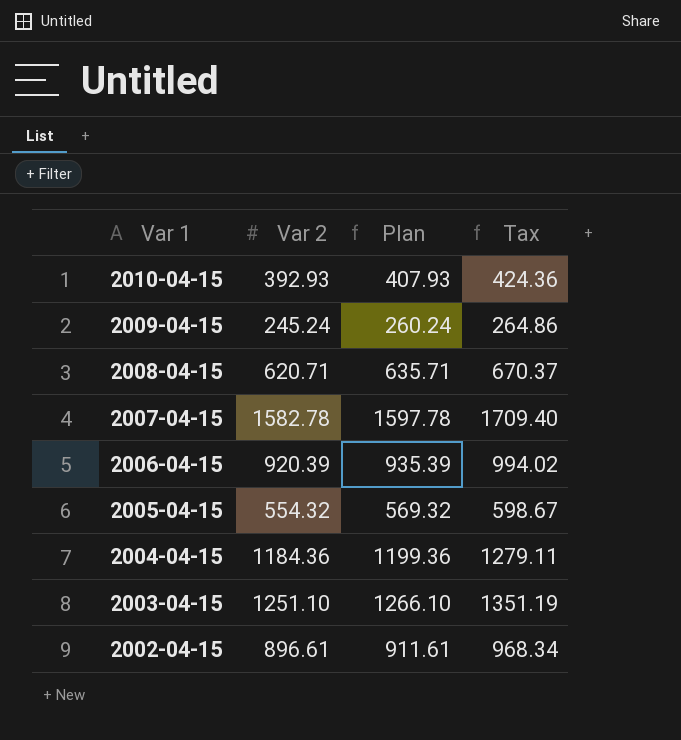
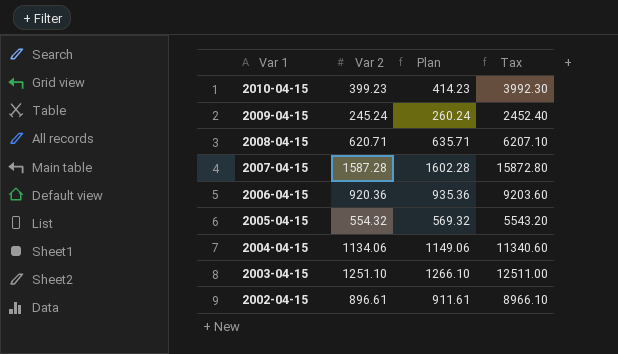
column Tax | formula: [Var 2] * 1.08 -> [Var 2] * 10
2010-04-15 | Var 2: 392.93 -> 399.23
2010-04-15 | Plan: 407.93 -> 414.23
2007-04-15 | Var 2: 1582.78 -> 1587.28
2007-04-15 | Plan: 1597.78 -> 1602.28
2006-04-15 | Var 2: 920.39 -> 920.36
2006-04-15 | Plan: 935.39 -> 935.36
2004-04-15 | Var 2: 1184.36 -> 1134.06
2004-04-15 | Plan: 1199.36 -> 1149.06

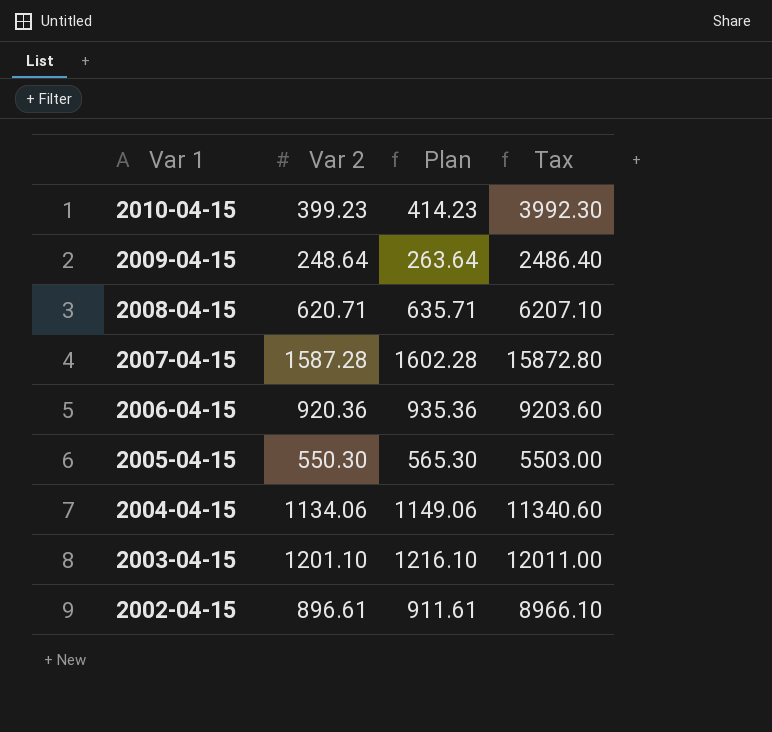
2009-04-15 | Var 2: 245.24 -> 248.64
2009-04-15 | Plan: 260.24 -> 263.64
2009-04-15 | Tax: 2452.40 -> 2486.40
2005-04-15 | Var 2: 554.32 -> 550.30
2005-04-15 | Plan: 569.32 -> 565.30
2005-04-15 | Tax: 5543.20 -> 5503.00
2003-04-15 | Var 2: 1251.10 -> 1201.10
2003-04-15 | Plan: 1266.10 -> 1216.10
2003-04-15 | Tax: 12511.00 -> 12011.00

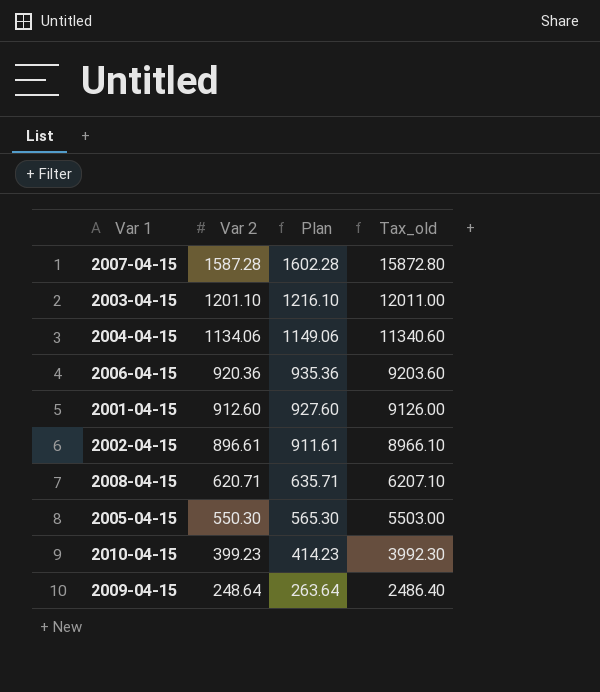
row order: Var 1 descending -> Var 2 descending
column name: Tax -> Tax_old
row 2001-04-15: none -> 912.60 | 927.60 | 9126.00

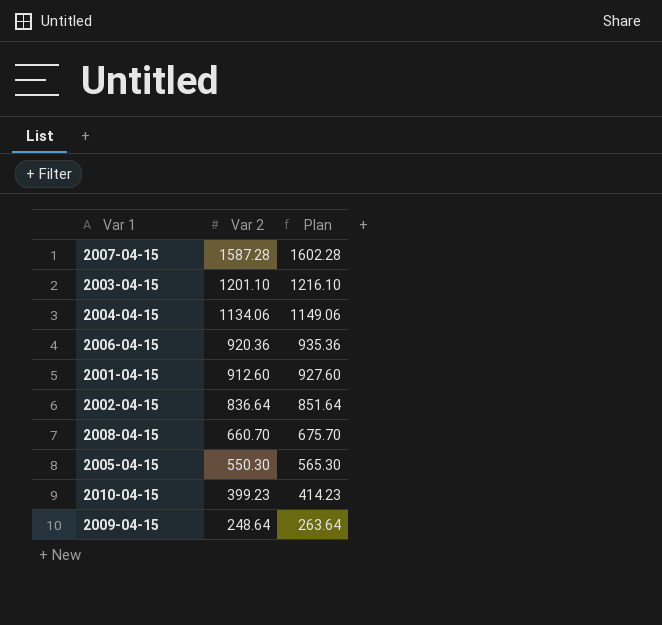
column Tax_old | formula: [Var 2] * 10 -> none
2002-04-15 | Var 2: 896.61 -> 836.64
2002-04-15 | Plan: 911.61 -> 851.64
2008-04-15 | Var 2: 620.71 -> 660.70
2008-04-15 | Plan: 635.71 -> 675.70

